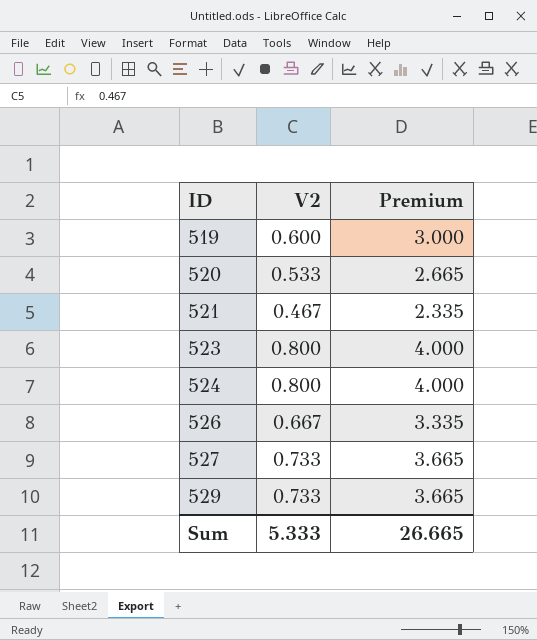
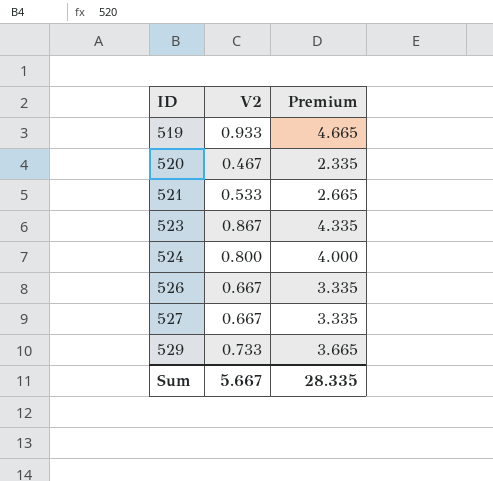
519 | V2: 0.600 -> 0.933
519 | Premium: 3.000 -> 4.665
520 | V2: 0.533 -> 0.467
520 | Premium: 2.665 -> 2.335
521 | V2: 0.467 -> 0.533
521 | Premium: 2.335 -> 2.665
523 | V2: 0.800 -> 0.867
523 | Premium: 4.000 -> 4.335
527 | V2: 0.733 -> 0.667
527 | Premium: 3.665 -> 3.335
Sum | V2: 5.333 -> 5.667
Sum | Premium: 26.665 -> 28.335

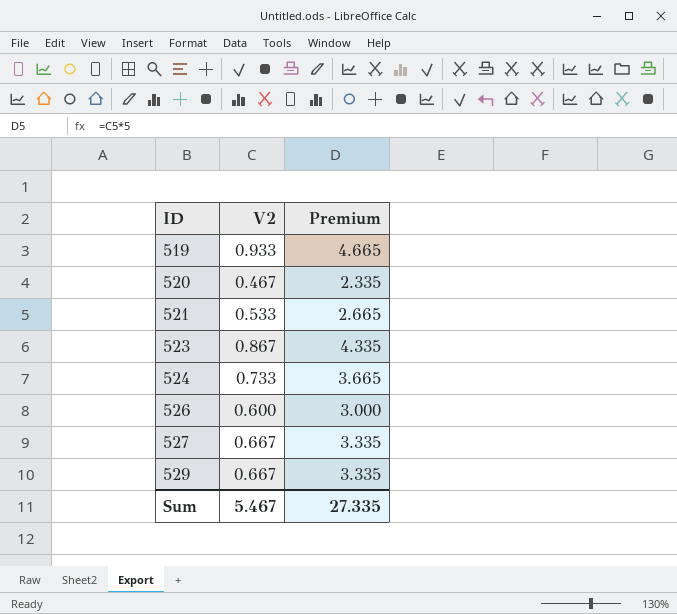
524 | V2: 0.800 -> 0.733
524 | Premium: 4.000 -> 3.665
526 | V2: 0.667 -> 0.600
526 | Premium: 3.335 -> 3.000
529 | V2: 0.733 -> 0.667
529 | Premium: 3.665 -> 3.335
Sum | V2: 5.667 -> 5.467
Sum | Premium: 28.335 -> 27.335

